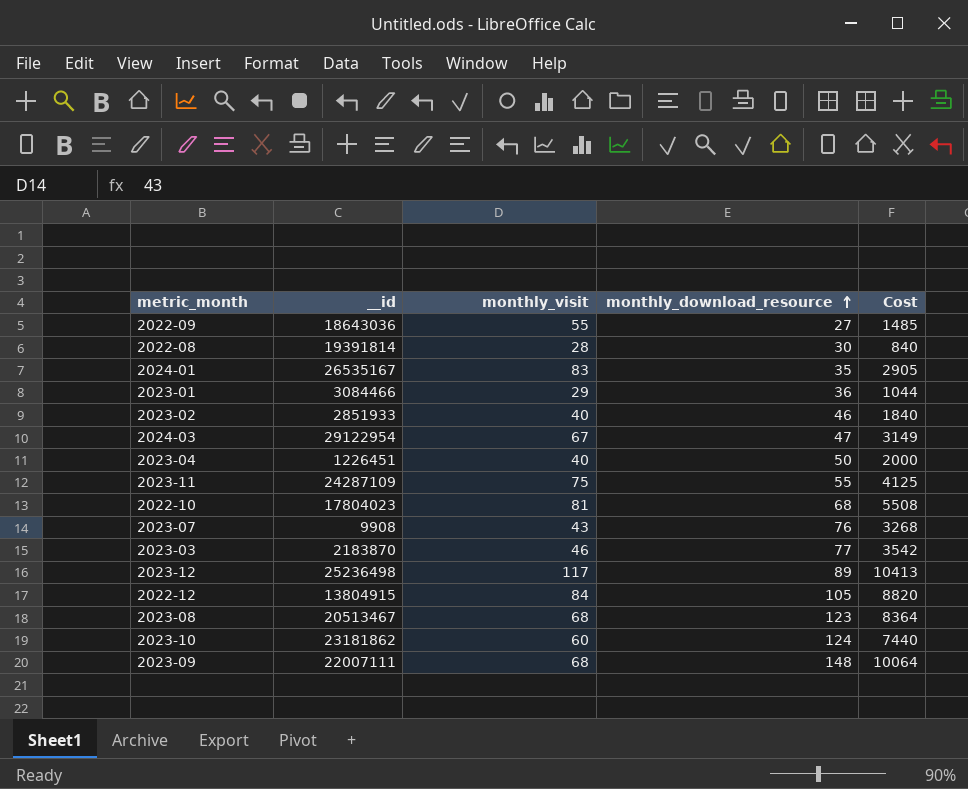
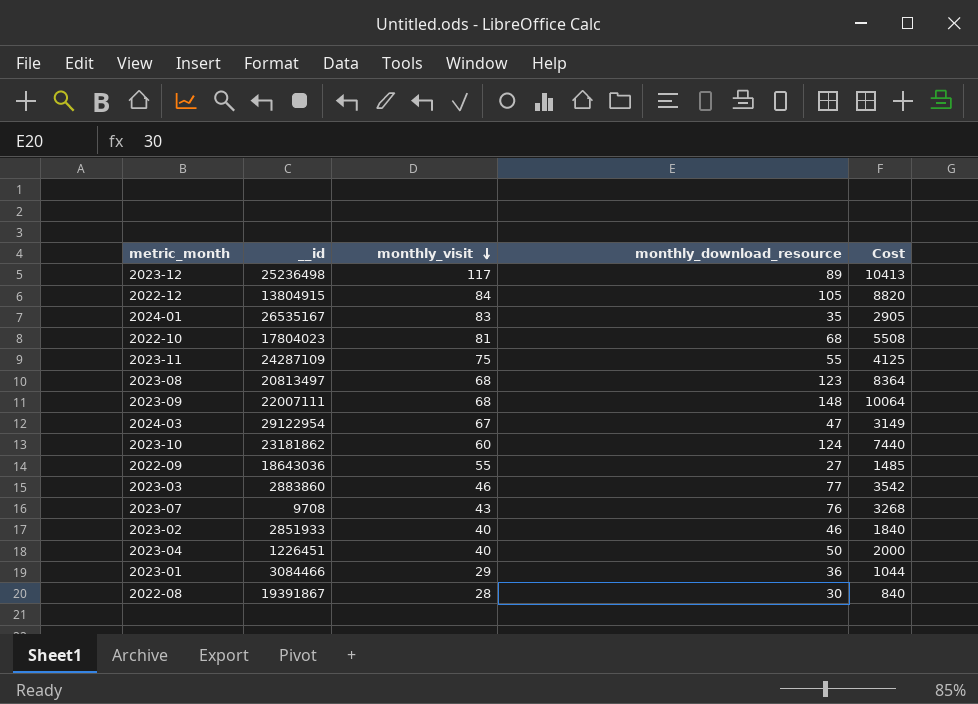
row order: monthly_download_resource ascending -> monthly_visit descending
2023-08 | __id: 20513467 -> 20813497
2023-03 | __id: 2183870 -> 2883860
2023-07 | __id: 9908 -> 9708
2022-08 | __id: 19391814 -> 19391867

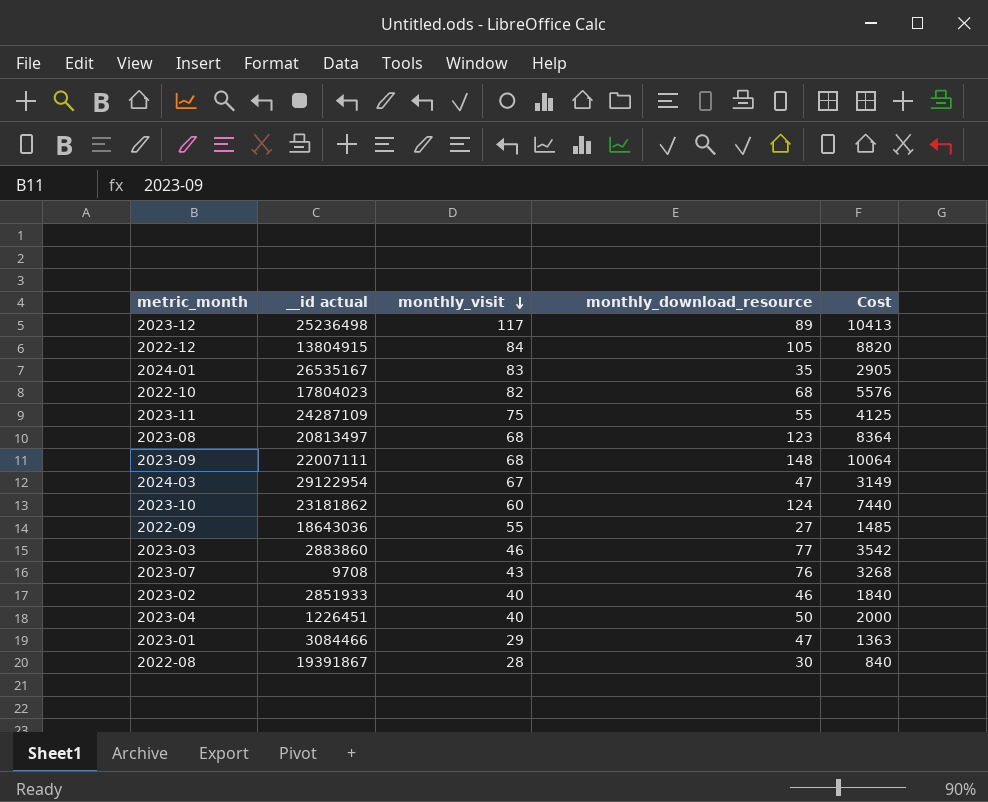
column name: __id -> __id actual
2022-10 | monthly_visit: 81 -> 82
2022-10 | Cost: 5508 -> 5576
2023-01 | monthly_download_resource: 36 -> 47
2023-01 | Cost: 1044 -> 1363

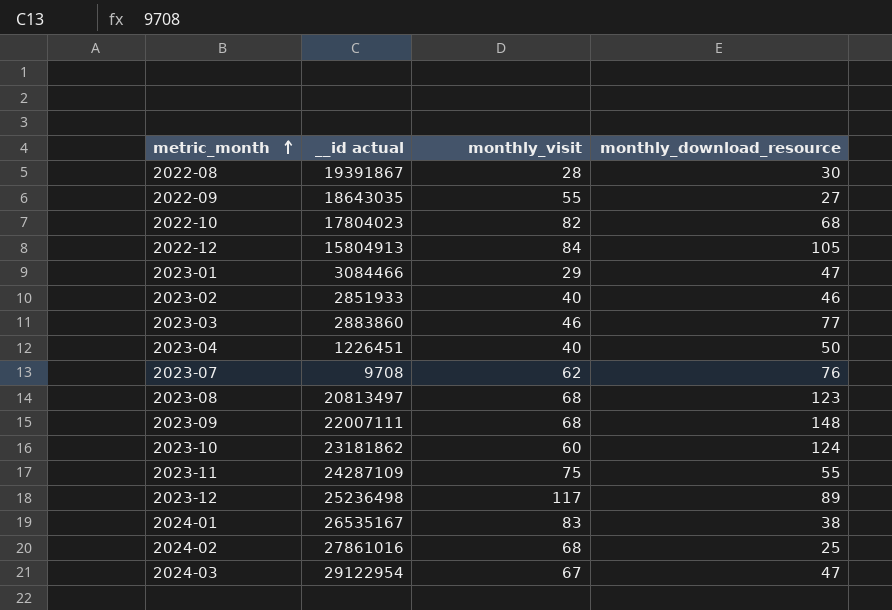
row order: monthly_visit descending -> metric_month ascending
column Cost | formula: [monthly_visit] * [monthly_download_resource] -> none
2022-09 | __id actual: 18643036 -> 18643035
2022-12 | __id actual: 13804915 -> 15804913
2023-07 | monthly_visit: 43 -> 62
2024-01 | monthly_download_resource: 35 -> 38
row 2024-02: none -> 27861016 | 68 | 25

